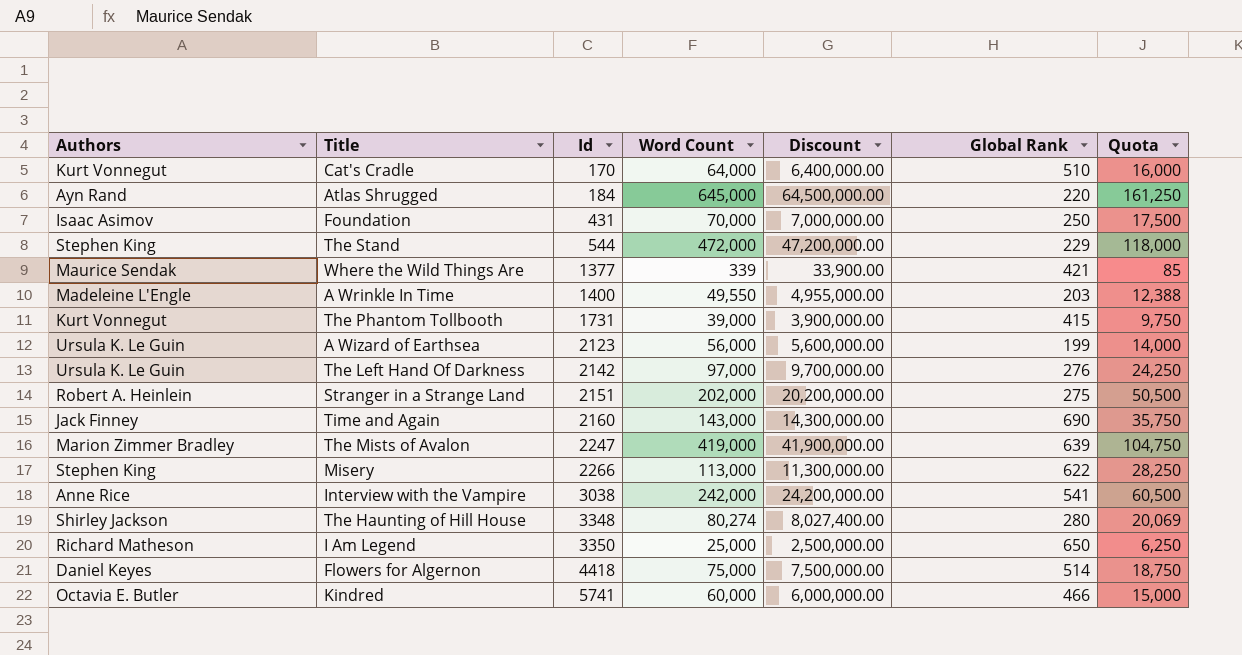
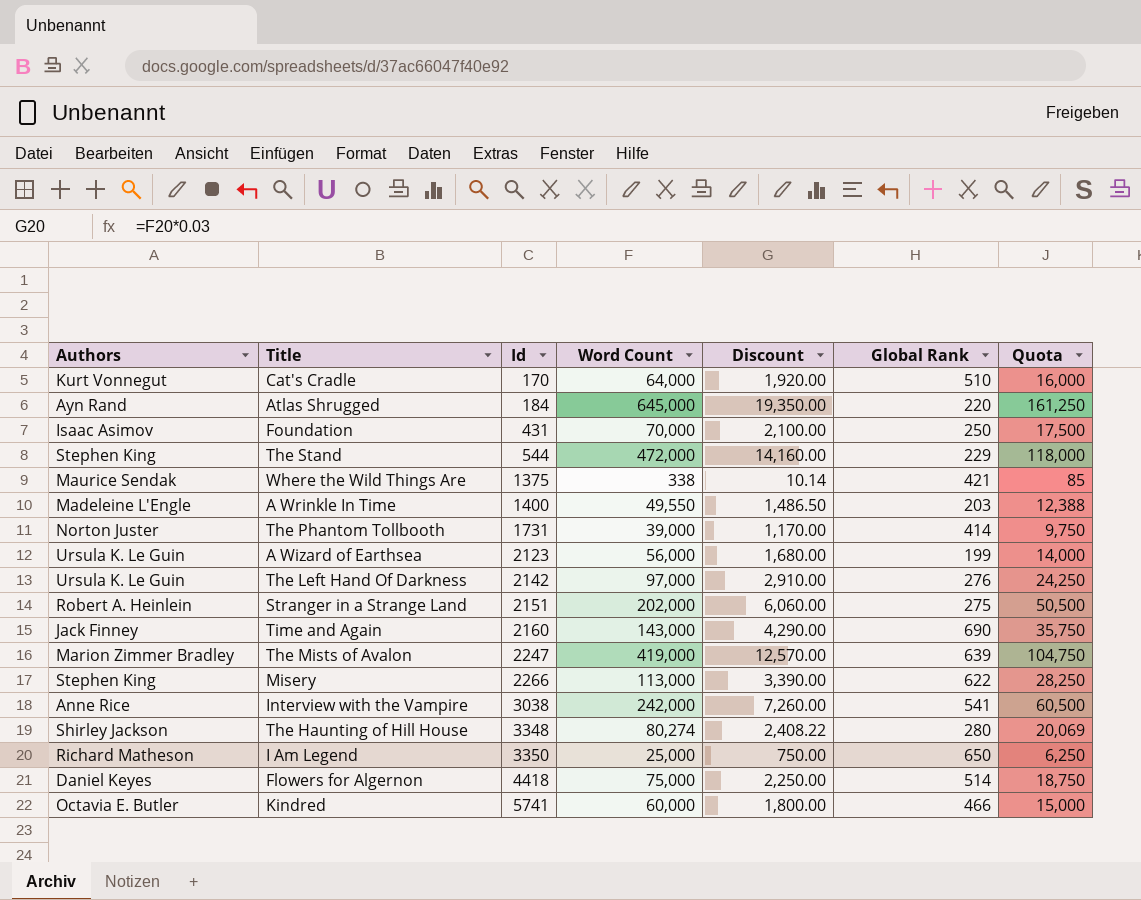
column Discount | formula: [Word Count] * 100 -> [Word Count] * 0.03
Where the Wild Things Are | Id: 1377 -> 1375
Where the Wild Things Are | Word Count: 339 -> 338
The Phantom Tollbooth | Authors: Kurt Vonnegut -> Norton Juster
The Phantom Tollbooth | Global Rank: 415 -> 414

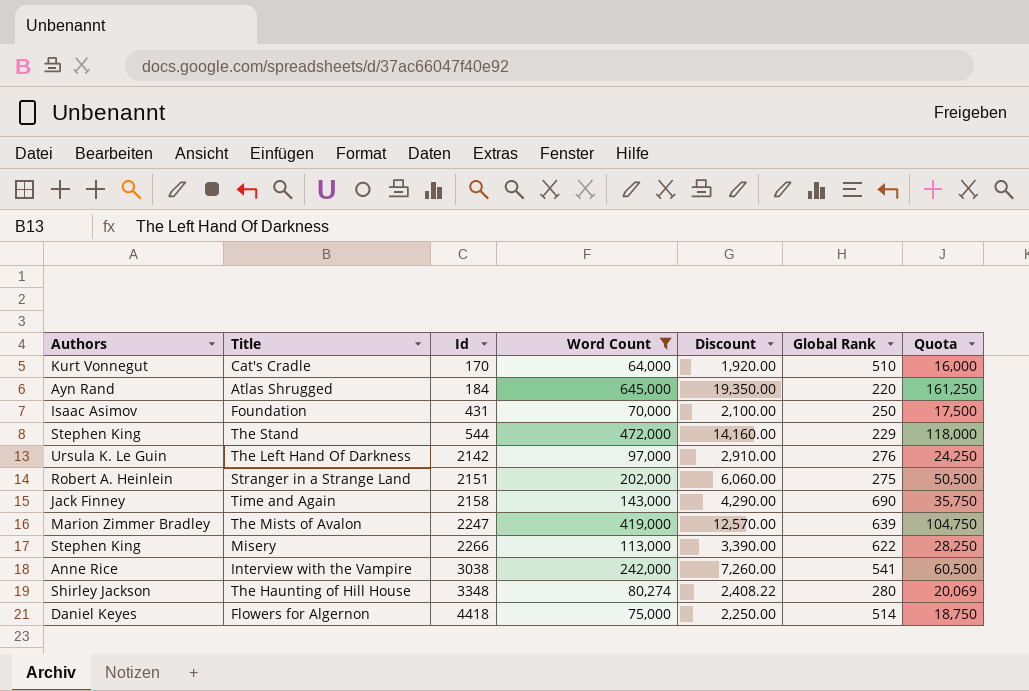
filter: none -> Word Count >= 64,000
Time and Again | Id: 2160 -> 2158

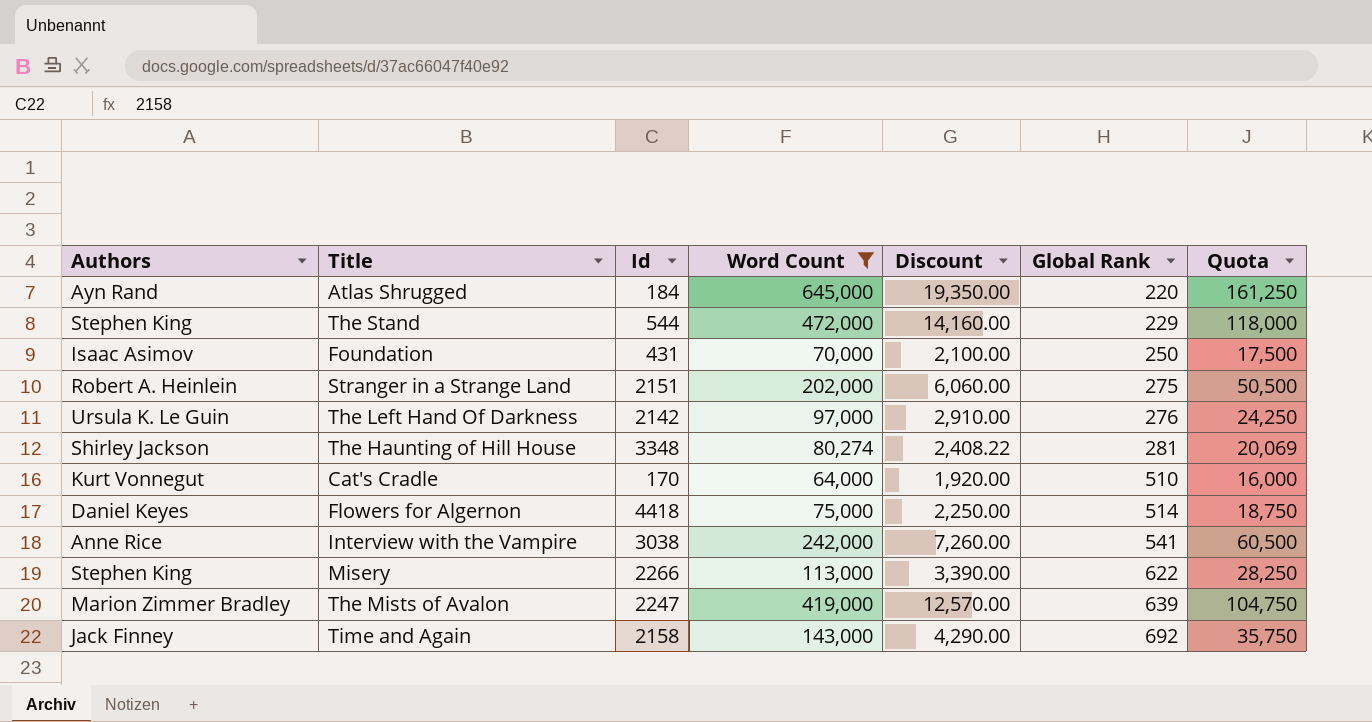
row order: Id ascending -> Global Rank ascending
The Haunting of Hill House | Global Rank: 280 -> 281
Time and Again | Global Rank: 690 -> 692

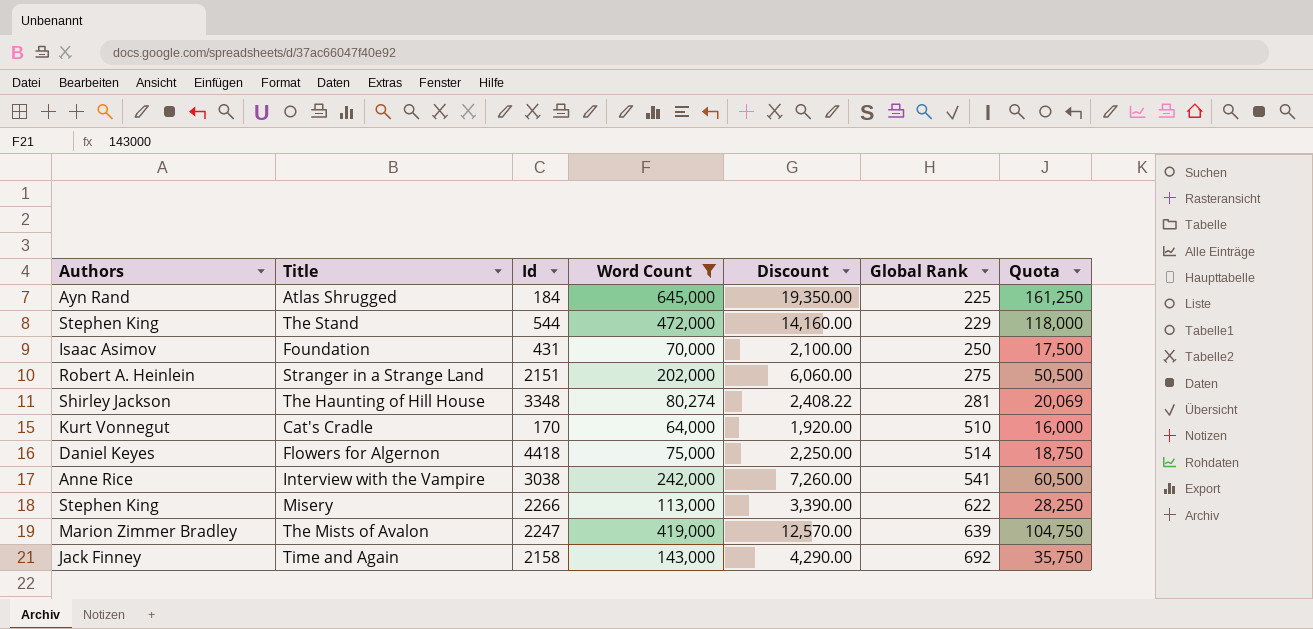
row The Left Hand Of Darkness: Ursula K. Le Guin | 2142 | 97,000 | 2,910.00 | 276 | 24,250 -> none
Atlas Shrugged | Global Rank: 220 -> 225

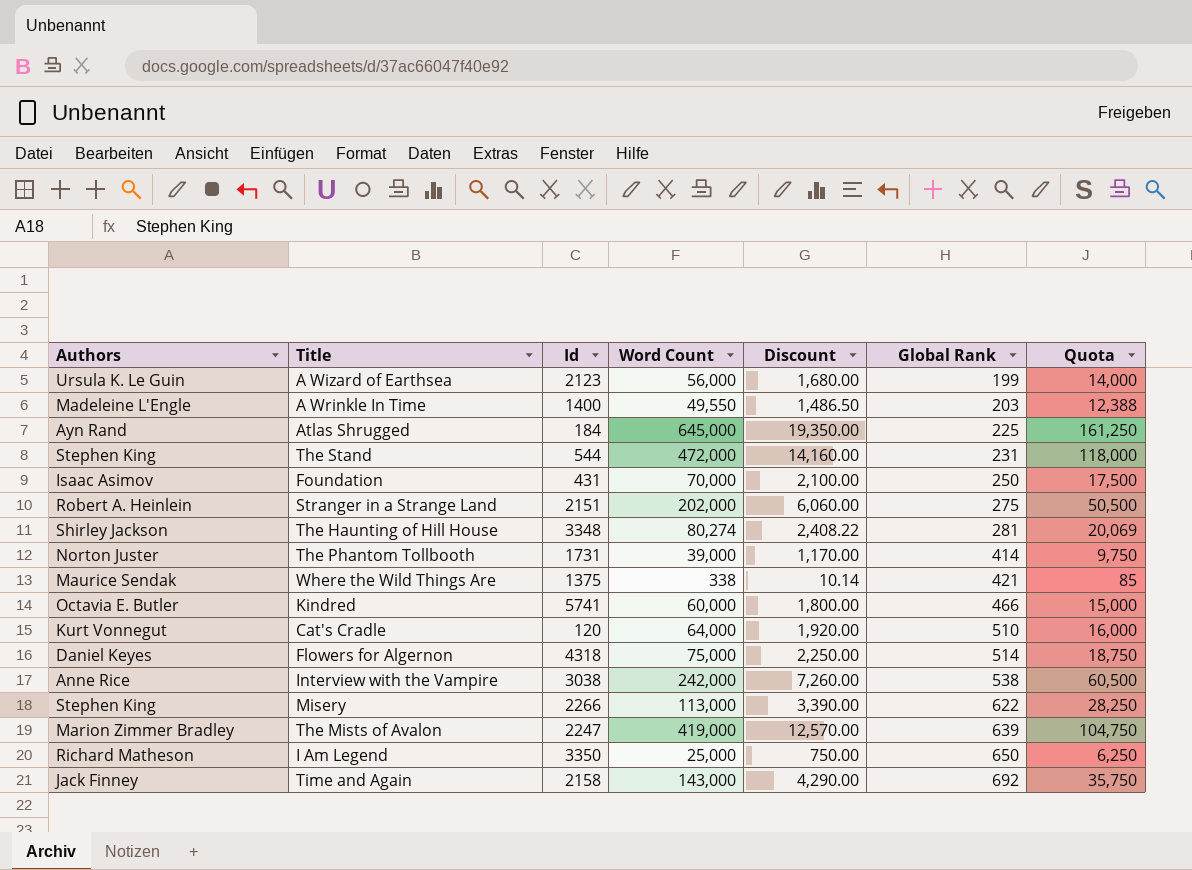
filter: Word Count >= 64,000 -> none
The Stand | Global Rank: 229 -> 231
Cat's Cradle | Id: 170 -> 120
Flowers for Algernon | Id: 4418 -> 4318
Interview with the Vampire | Global Rank: 541 -> 538

